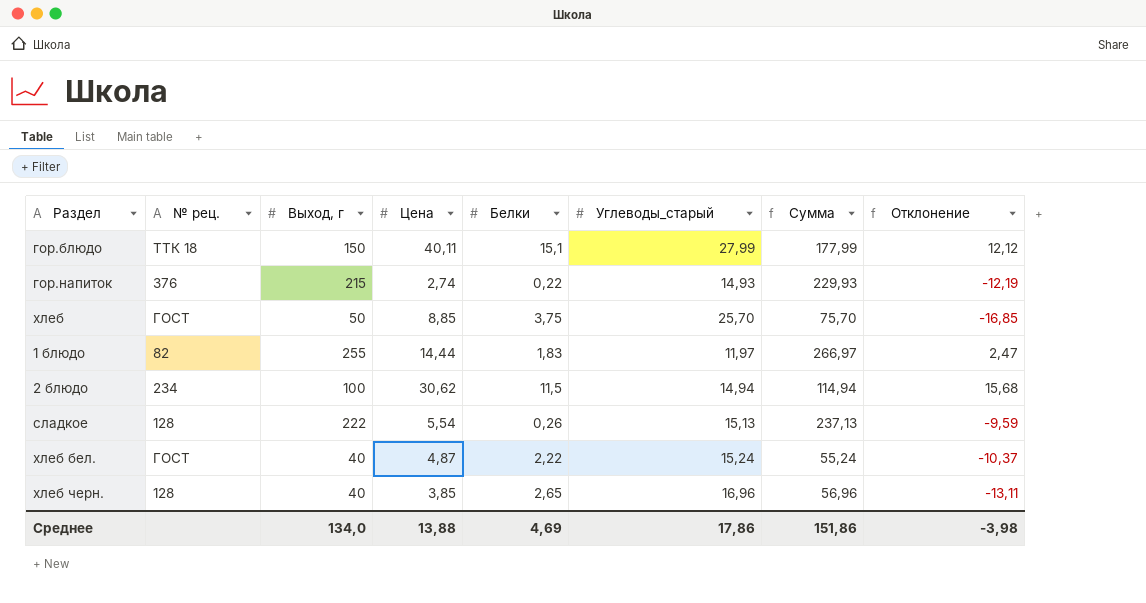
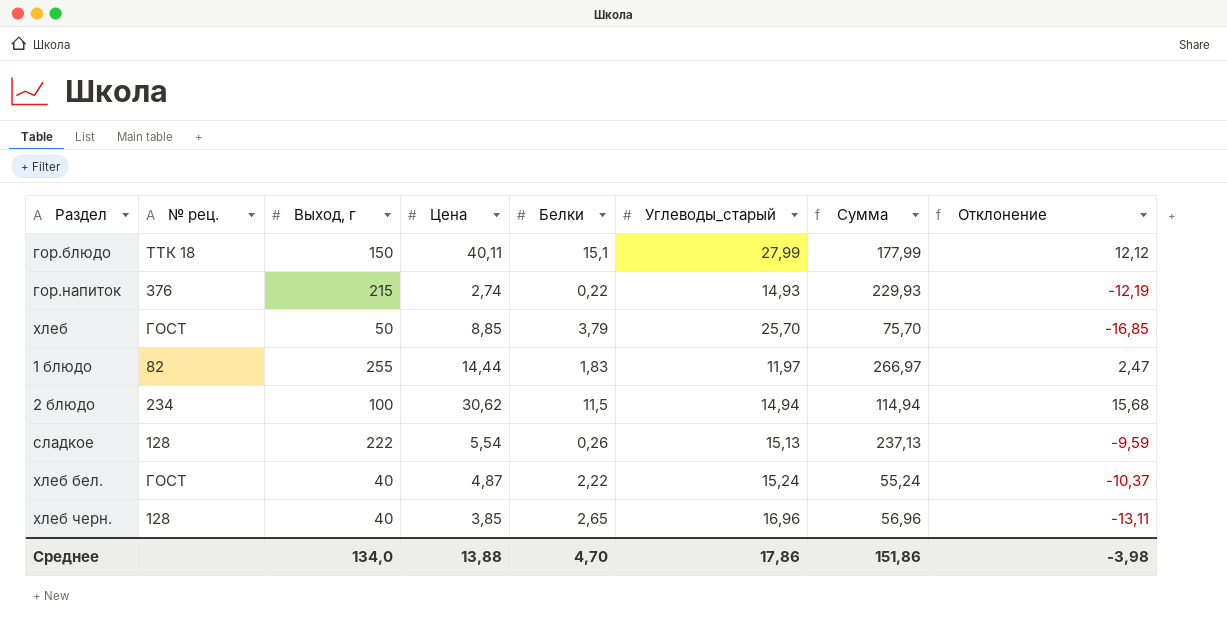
хлеб | Белки: 3,75 -> 3,79
Среднее | Белки: 4,69 -> 4,70

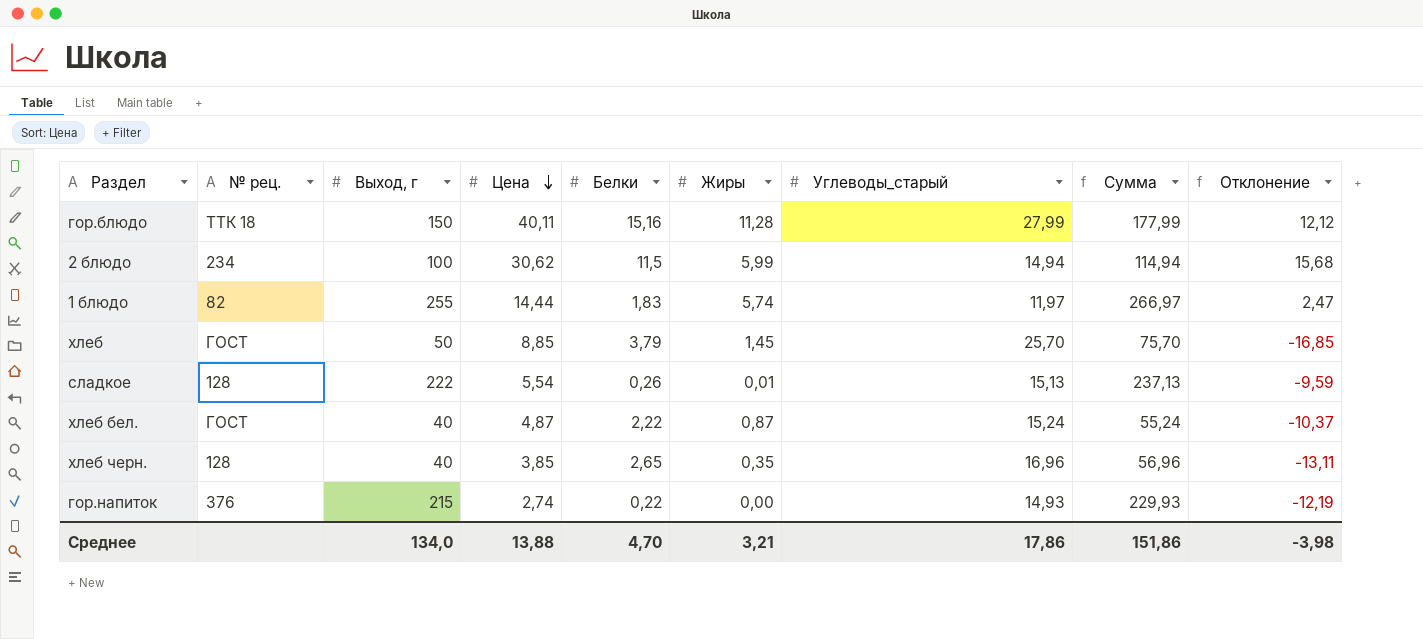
row order: none -> Цена descending
column Жиры | position: none -> 6
гор.блюдо | Белки: 15,1 -> 15,16

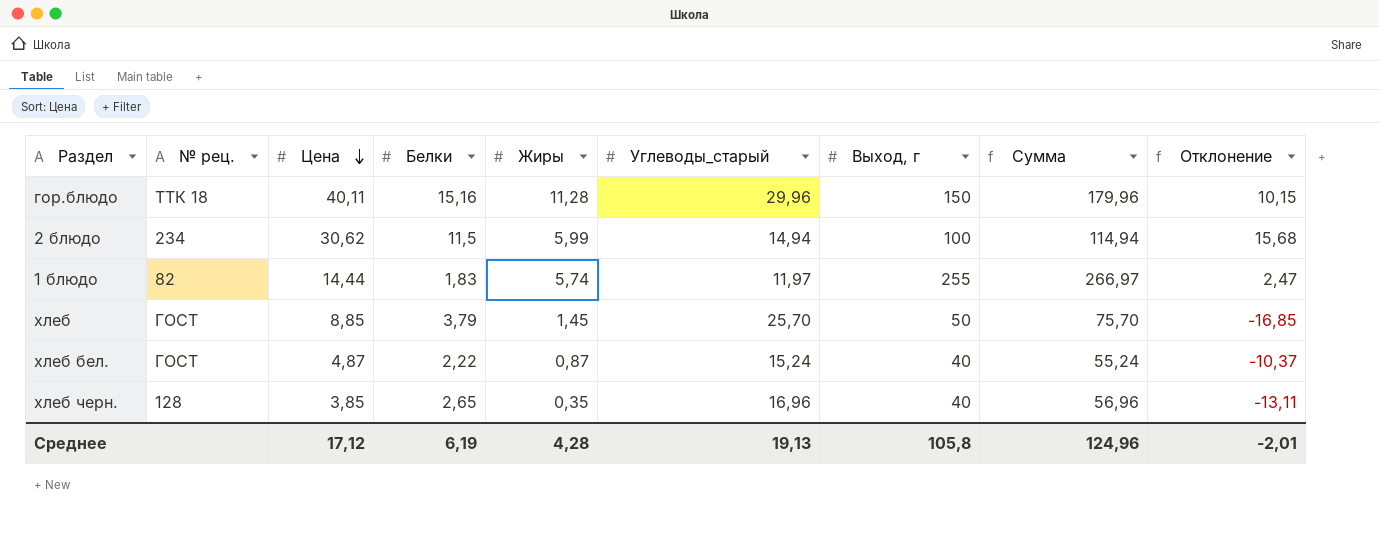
column Выход, г | position: 3 -> 7
row сладкое: 128 | 222 | 5,54 | 0,26 | 0,01 | 15,13 | 237,13 | -9,59 -> none
row гор.напиток: 376 | 215 | 2,74 | 0,22 | 0,00 | 14,93 | 229,93 | -12,19 -> none
гор.блюдо | Углеводы_старый: 27,99 -> 29,96
гор.блюдо | Сумма: 177,99 -> 179,96
гор.блюдо | Отклонение: 12,12 -> 10,15
Среднее | Цена: 13,88 -> 17,12
Среднее | Белки: 4,70 -> 6,19
Среднее | Жиры: 3,21 -> 4,28
Среднее | Углеводы_старый: 17,86 -> 19,13
Среднее | Выход, г: 134,0 -> 105,8
Среднее | Сумма: 151,86 -> 124,96
Среднее | Отклонение: -3,98 -> -2,01

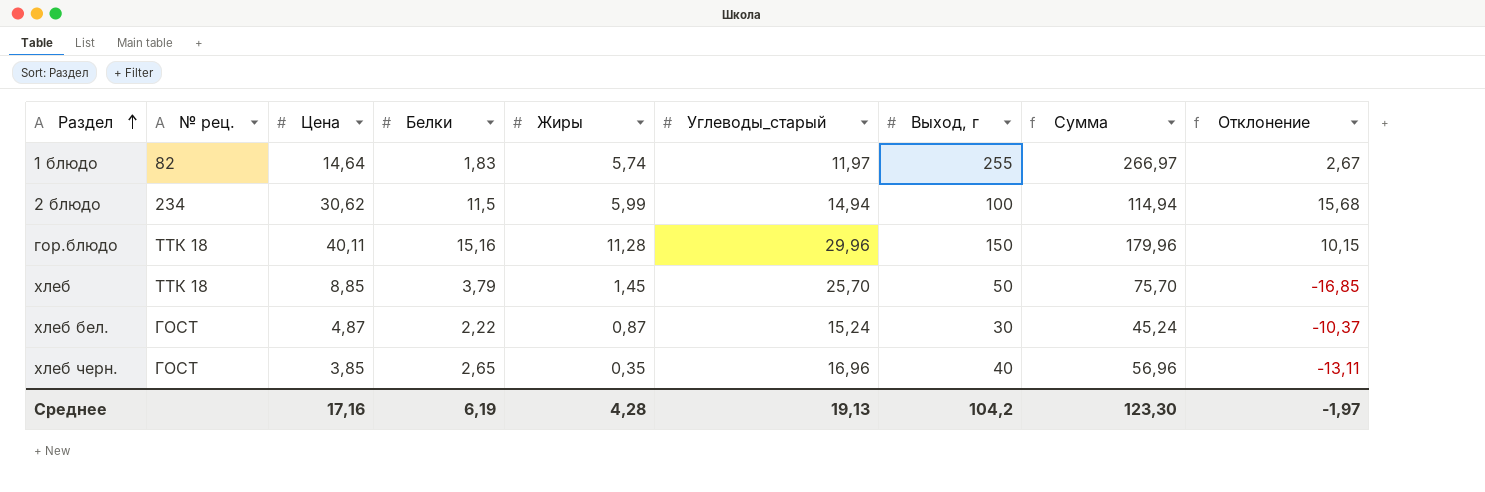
row order: Цена descending -> Раздел ascending
1 блюдо | Цена: 14,44 -> 14,64
1 блюдо | Отклонение: 2,47 -> 2,67
хлеб | № рец.: ГОСТ -> ТТК 18
хлеб бел. | Выход, г: 40 -> 30
хлеб бел. | Сумма: 55,24 -> 45,24
хлеб черн. | № рец.: 128 -> ГОСТ
Среднее | Цена: 17,12 -> 17,16
Среднее | Выход, г: 105,8 -> 104,2
Среднее | Сумма: 124,96 -> 123,30
Среднее | Отклонение: -2,01 -> -1,97

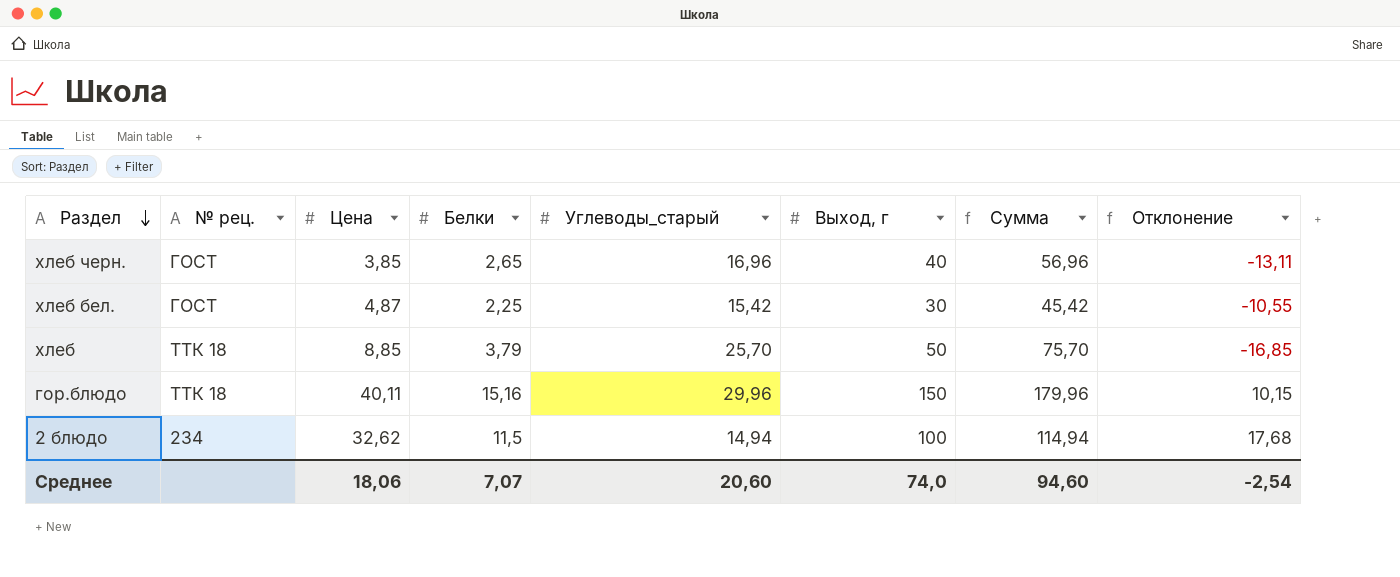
row order: Раздел ascending -> Раздел descending
column Жиры | position: 5 -> none
row 1 блюдо: 82 | 14,64 | 1,83 | 5,74 | 11,97 | 255 | 266,97 | 2,67 -> none
хлеб бел. | Белки: 2,22 -> 2,25
хлеб бел. | Углеводы_старый: 15,24 -> 15,42
хлеб бел. | Сумма: 45,24 -> 45,42
хлеб бел. | Отклонение: -10,37 -> -10,55
2 блюдо | Цена: 30,62 -> 32,62
2 блюдо | Отклонение: 15,68 -> 17,68
Среднее | Цена: 17,16 -> 18,06
Среднее | Белки: 6,19 -> 7,07
Среднее | Углеводы_старый: 19,13 -> 20,60
Среднее | Выход, г: 104,2 -> 74,0
Среднее | Сумма: 123,30 -> 94,60
Среднее | Отклонение: -1,97 -> -2,54

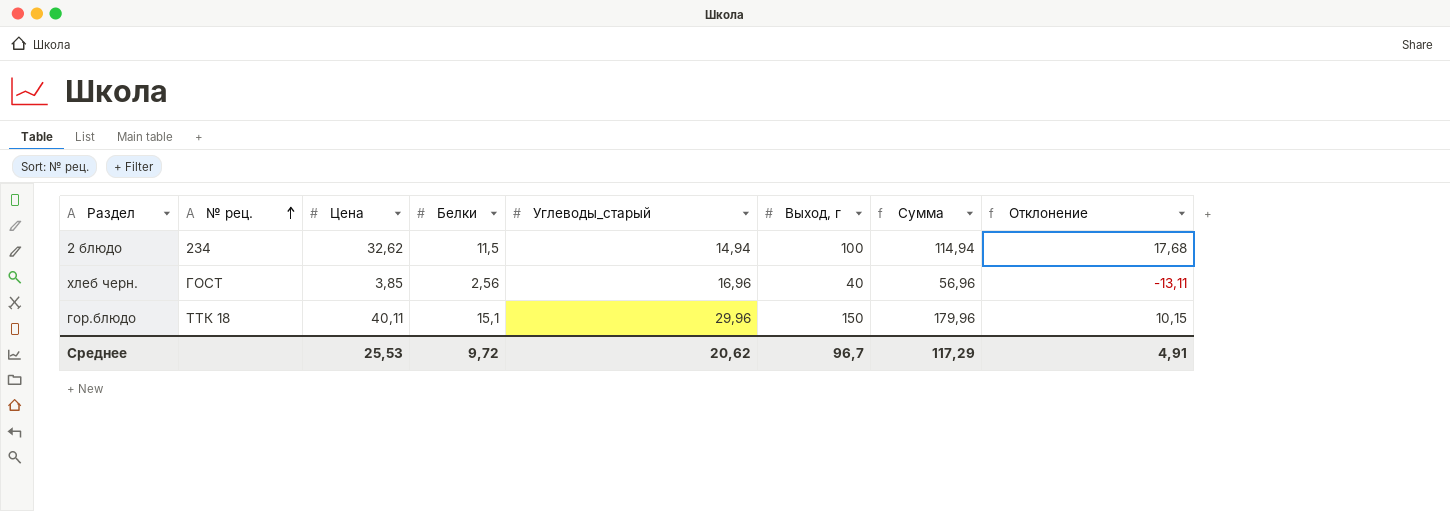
row order: Раздел descending -> № рец. ascending
row хлеб бел.: ГОСТ | 4,87 | 2,25 | 15,42 | 30 | 45,42 | -10,55 -> none
row хлеб: ТТК 18 | 8,85 | 3,79 | 25,70 | 50 | 75,70 | -16,85 -> none
хлеб черн. | Белки: 2,65 -> 2,56
гор.блюдо | Белки: 15,16 -> 15,1
Среднее | Цена: 18,06 -> 25,53
Среднее | Белки: 7,07 -> 9,72
Среднее | Углеводы_старый: 20,60 -> 20,62
Среднее | Выход, г: 74,0 -> 96,7
Среднее | Сумма: 94,60 -> 117,29
Среднее | Отклонение: -2,54 -> 4,91

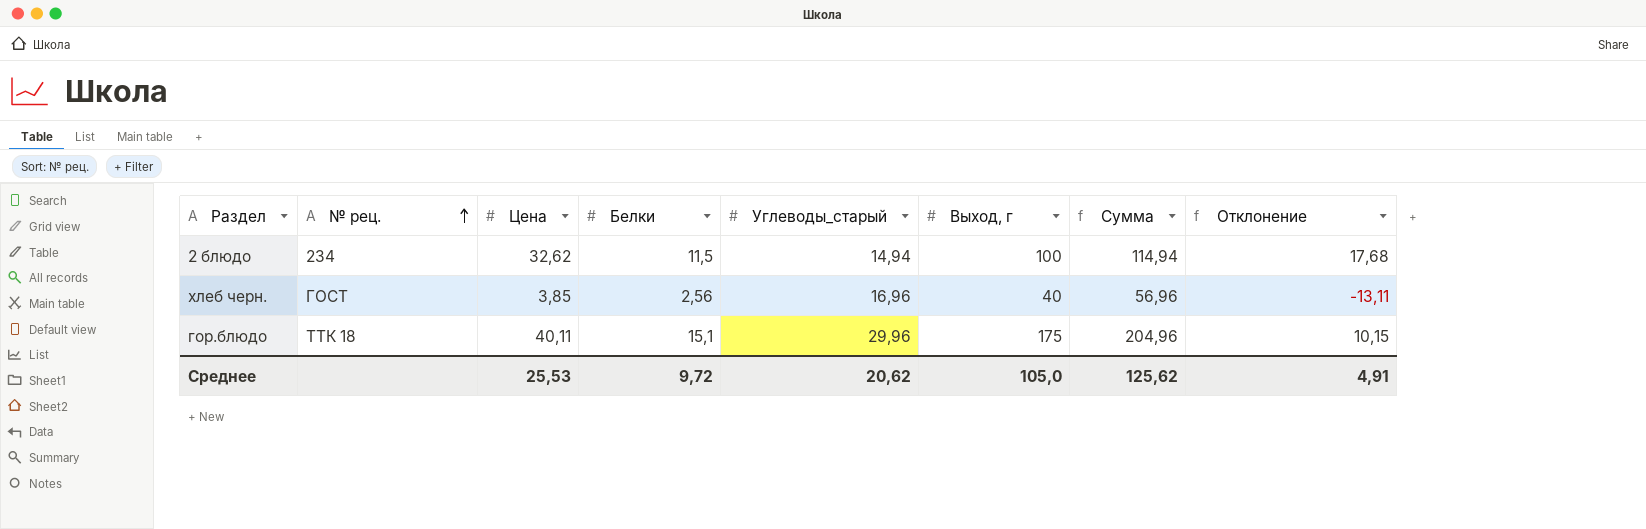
гор.блюдо | Выход, г: 150 -> 175
гор.блюдо | Сумма: 179,96 -> 204,96
Среднее | Выход, г: 96,7 -> 105,0
Среднее | Сумма: 117,29 -> 125,62

